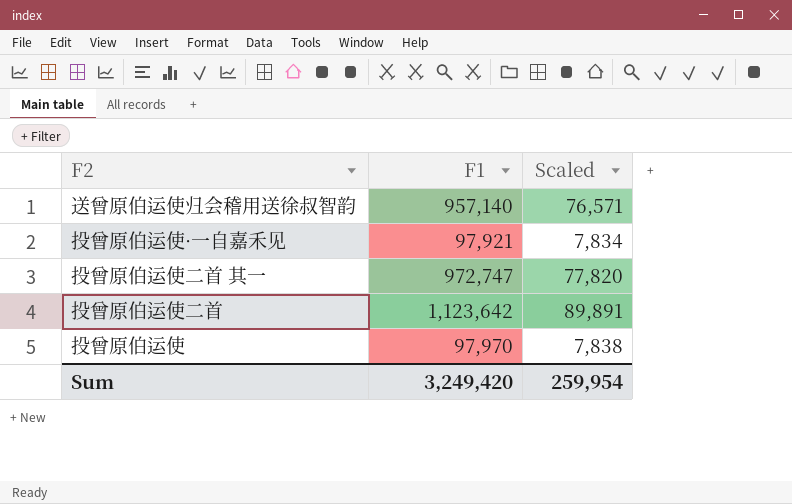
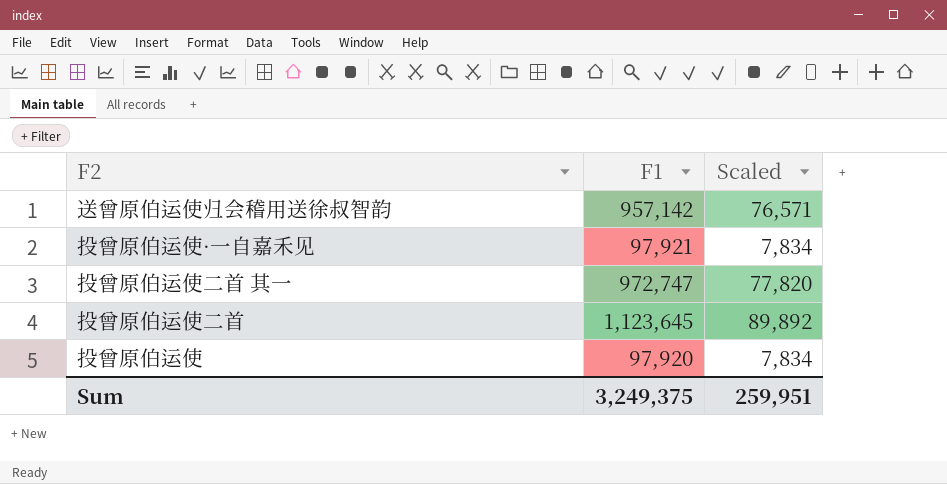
送曾原伯运使归会稽用送徐叔智韵 | F1: 957,140 -> 957,142
投曾原伯运使二首 | F1: 1,123,642 -> 1,123,645
投曾原伯运使二首 | Scaled: 89,891 -> 89,892
投曾原伯运使 | F1: 97,970 -> 97,920
投曾原伯运使 | Scaled: 7,838 -> 7,834
Sum | F1: 3,249,420 -> 3,249,375
Sum | Scaled: 259,954 -> 259,951

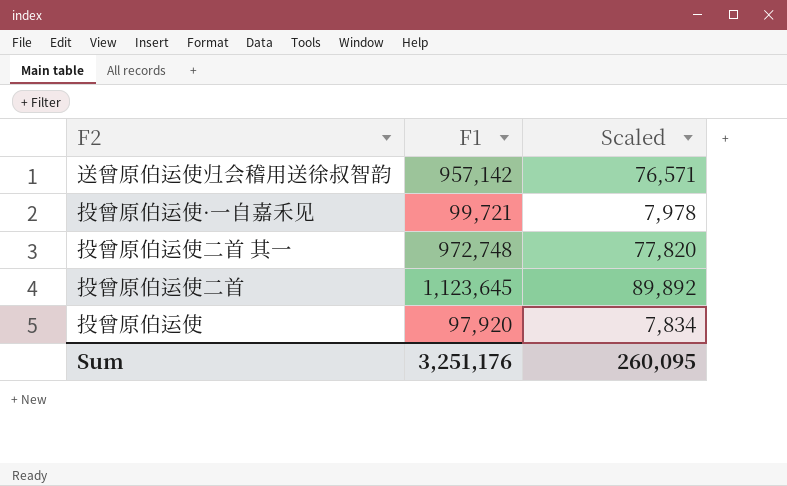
投曾原伯运使·一自嘉禾见 | F1: 97,921 -> 99,721
投曾原伯运使·一自嘉禾见 | Scaled: 7,834 -> 7,978
投曾原伯运使二首 其一 | F1: 972,747 -> 972,748
Sum | F1: 3,249,375 -> 3,251,176
Sum | Scaled: 259,951 -> 260,095

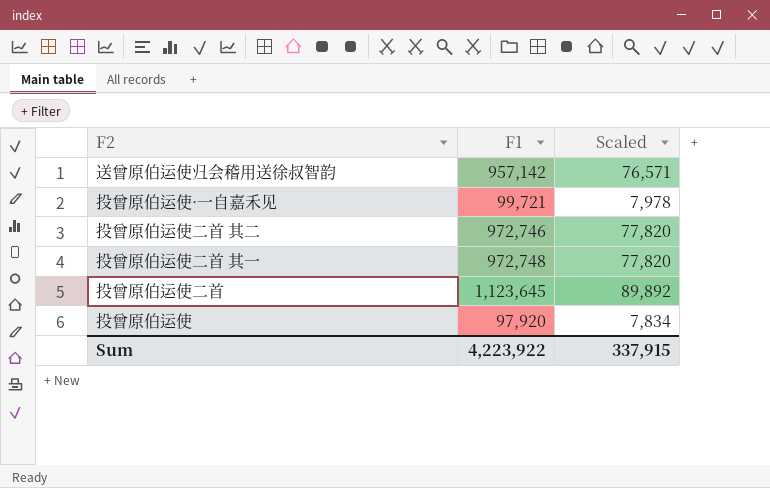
row 投曾原伯运使二首 其二: none -> 972,746 | 77,820
Sum | F1: 3,251,176 -> 4,223,922
Sum | Scaled: 260,095 -> 337,915

